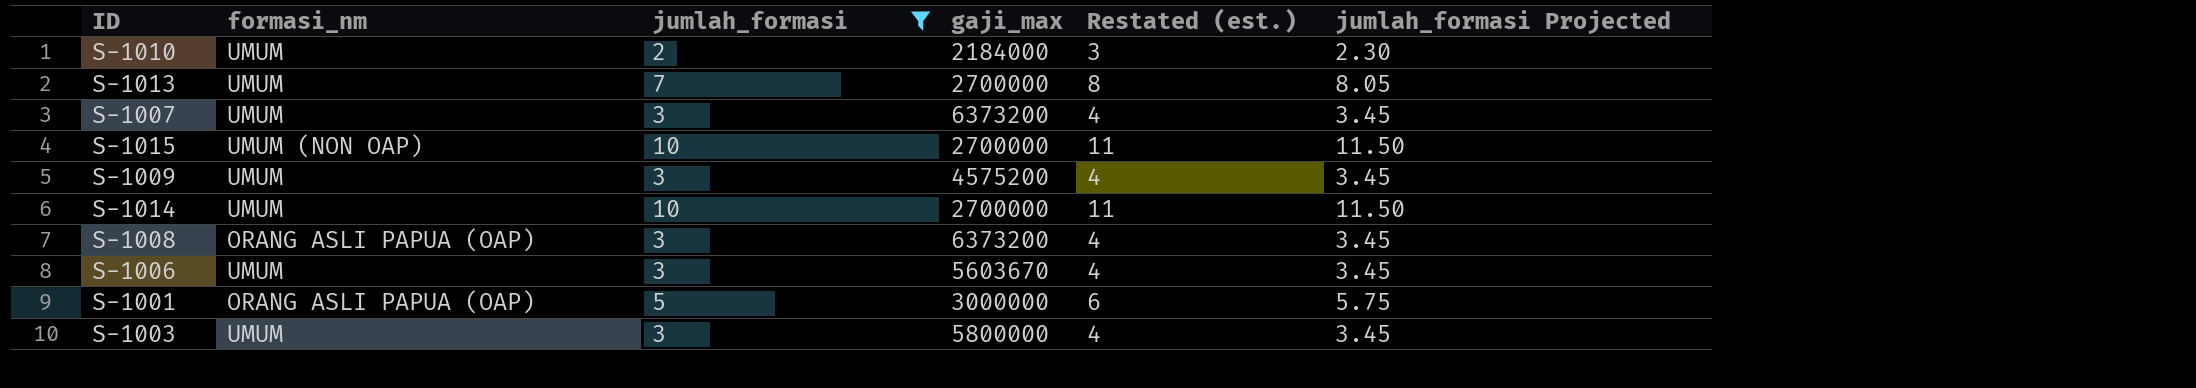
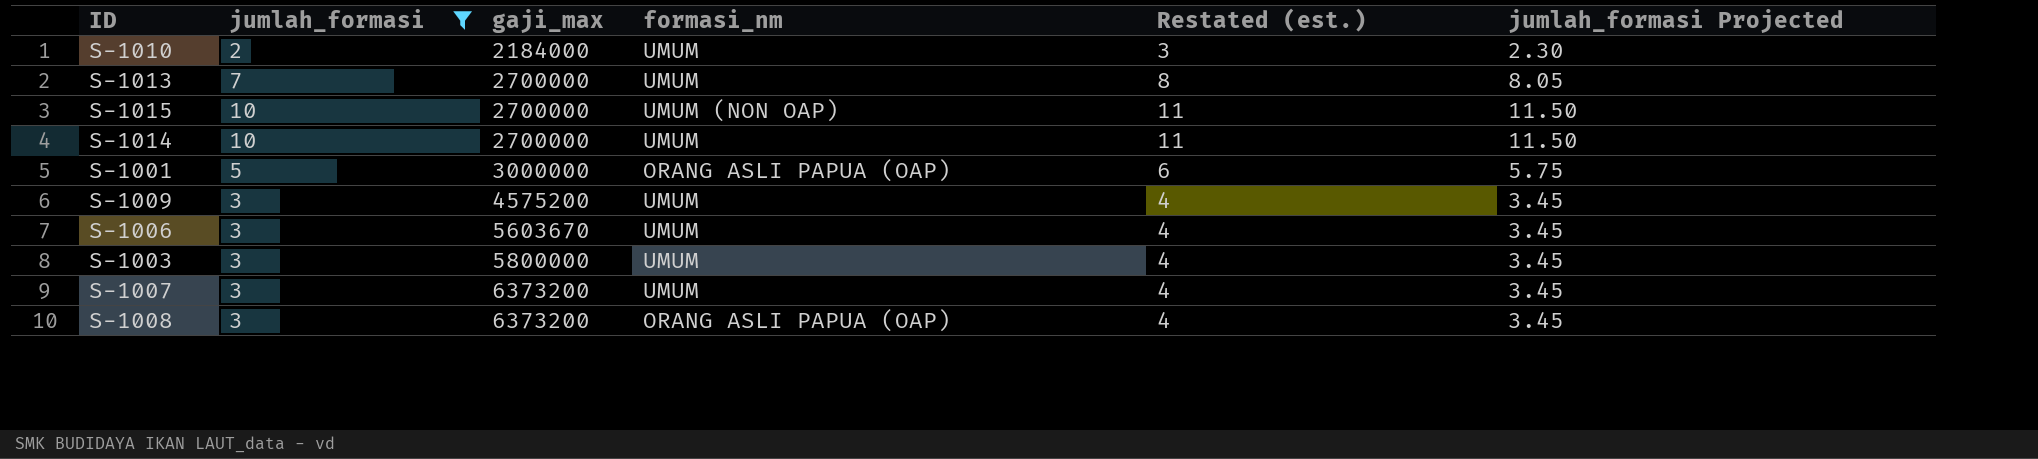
row order: none -> gaji_max ascending
column formasi_nm | position: 2 -> 4

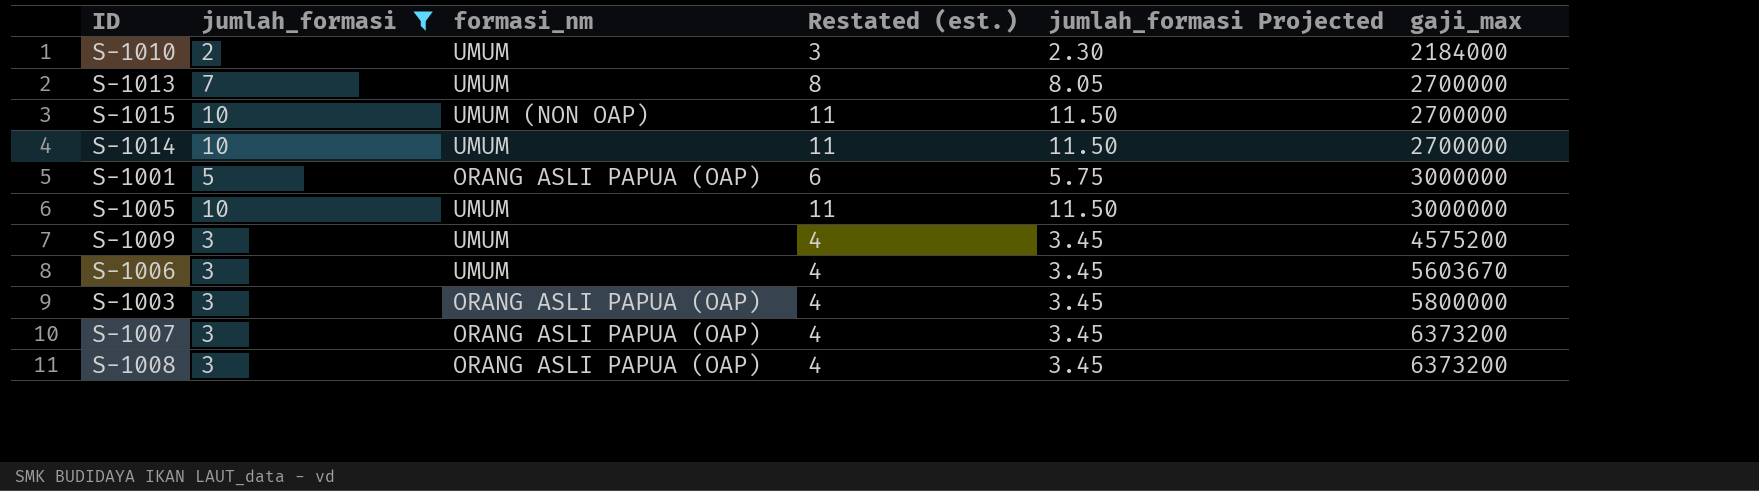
column gaji_max | position: 3 -> 6
row S-1005: none -> 10 | UMUM | 11 | 11.50 | 3000000
S-1003 | formasi_nm: UMUM -> ORANG ASLI PAPUA (OAP)
S-1007 | formasi_nm: UMUM -> ORANG ASLI PAPUA (OAP)

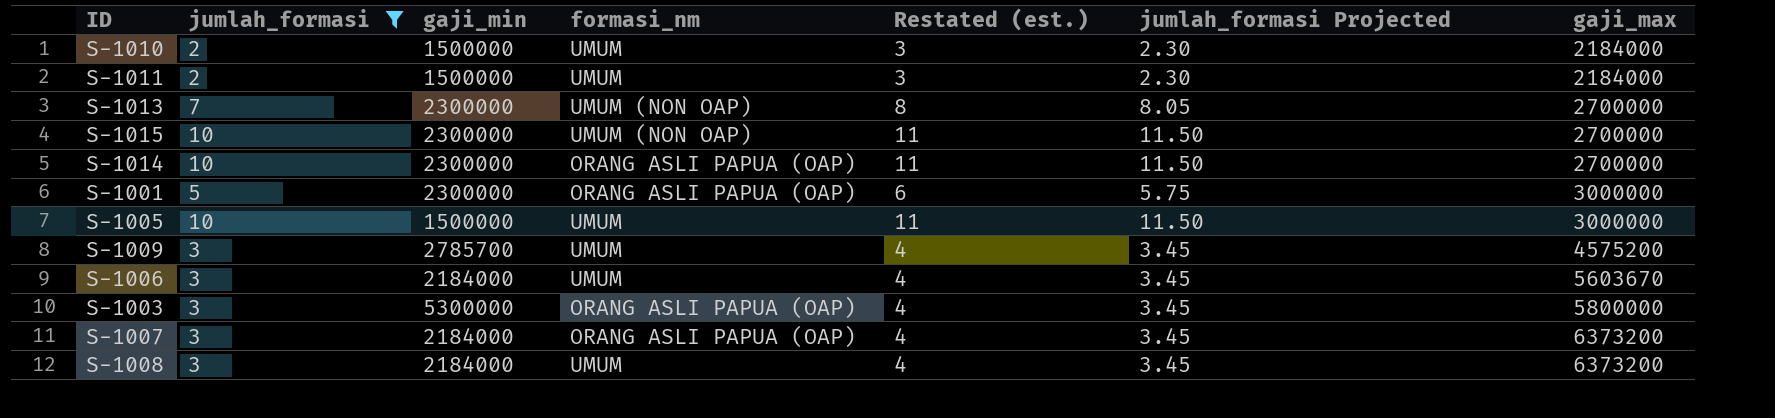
column gaji_min | position: none -> 3
row S-1011: none -> 2 | 1500000 | UMUM | 3 | 2.30 | 2184000
S-1013 | formasi_nm: UMUM -> UMUM (NON OAP)
S-1014 | formasi_nm: UMUM -> ORANG ASLI PAPUA (OAP)
S-1008 | formasi_nm: ORANG ASLI PAPUA (OAP) -> UMUM

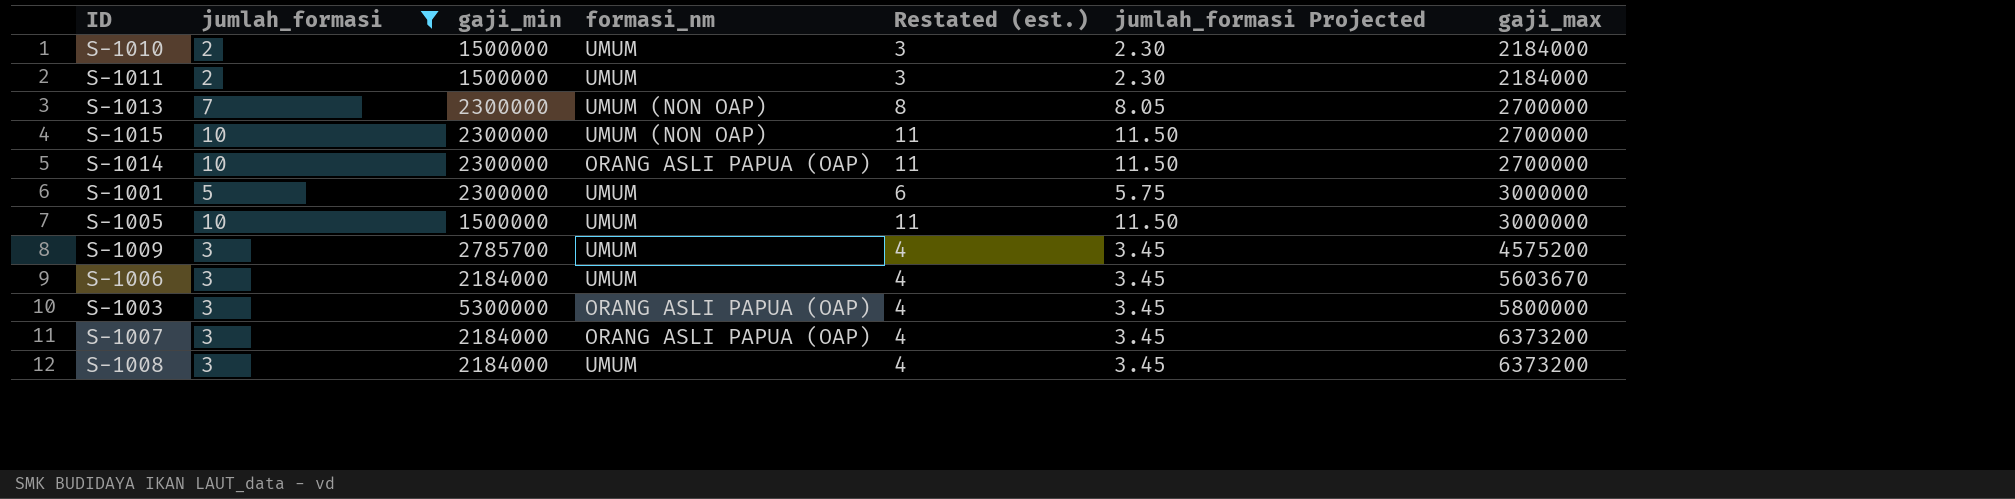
S-1001 | formasi_nm: ORANG ASLI PAPUA (OAP) -> UMUM

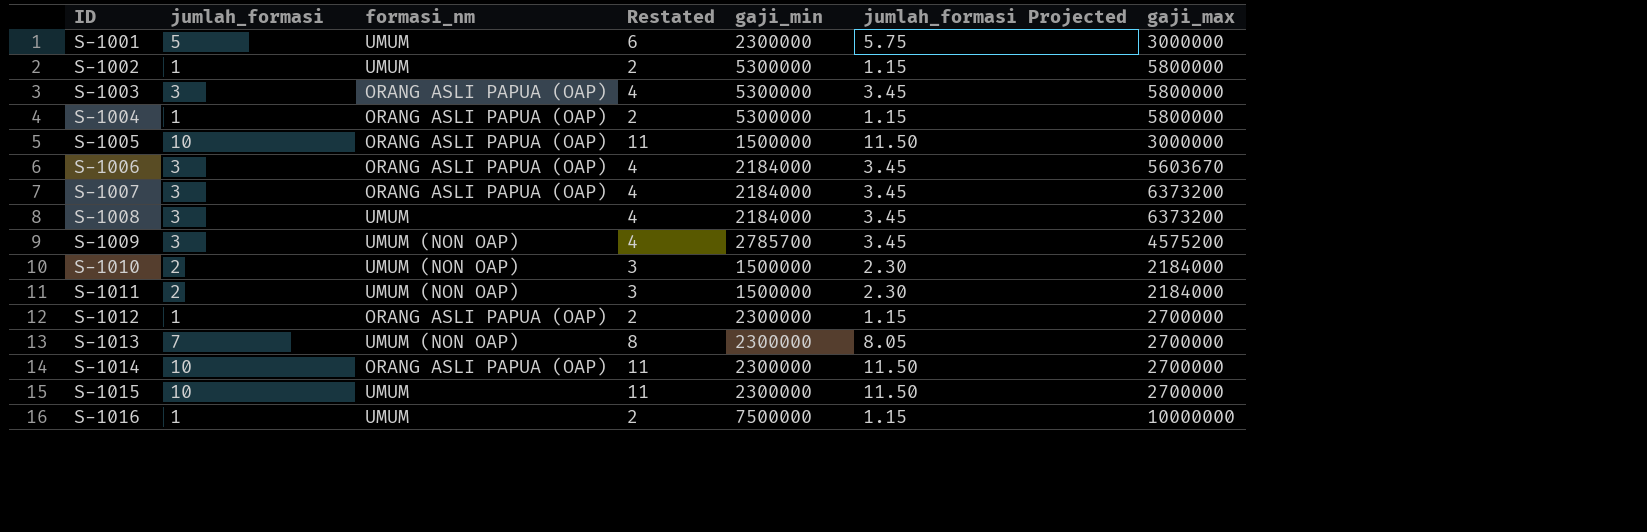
filter: jumlah_formasi != 1 -> none
row order: gaji_max ascending -> ID ascending
column name: Restated (est.) -> Restated
column gaji_min | position: 3 -> 5
S-1005 | formasi_nm: UMUM -> ORANG ASLI PAPUA (OAP)
S-1006 | formasi_nm: UMUM -> ORANG ASLI PAPUA (OAP)
S-1009 | formasi_nm: UMUM -> UMUM (NON OAP)
S-1010 | formasi_nm: UMUM -> UMUM (NON OAP)
S-1011 | formasi_nm: UMUM -> UMUM (NON OAP)
S-1015 | formasi_nm: UMUM (NON OAP) -> UMUM

